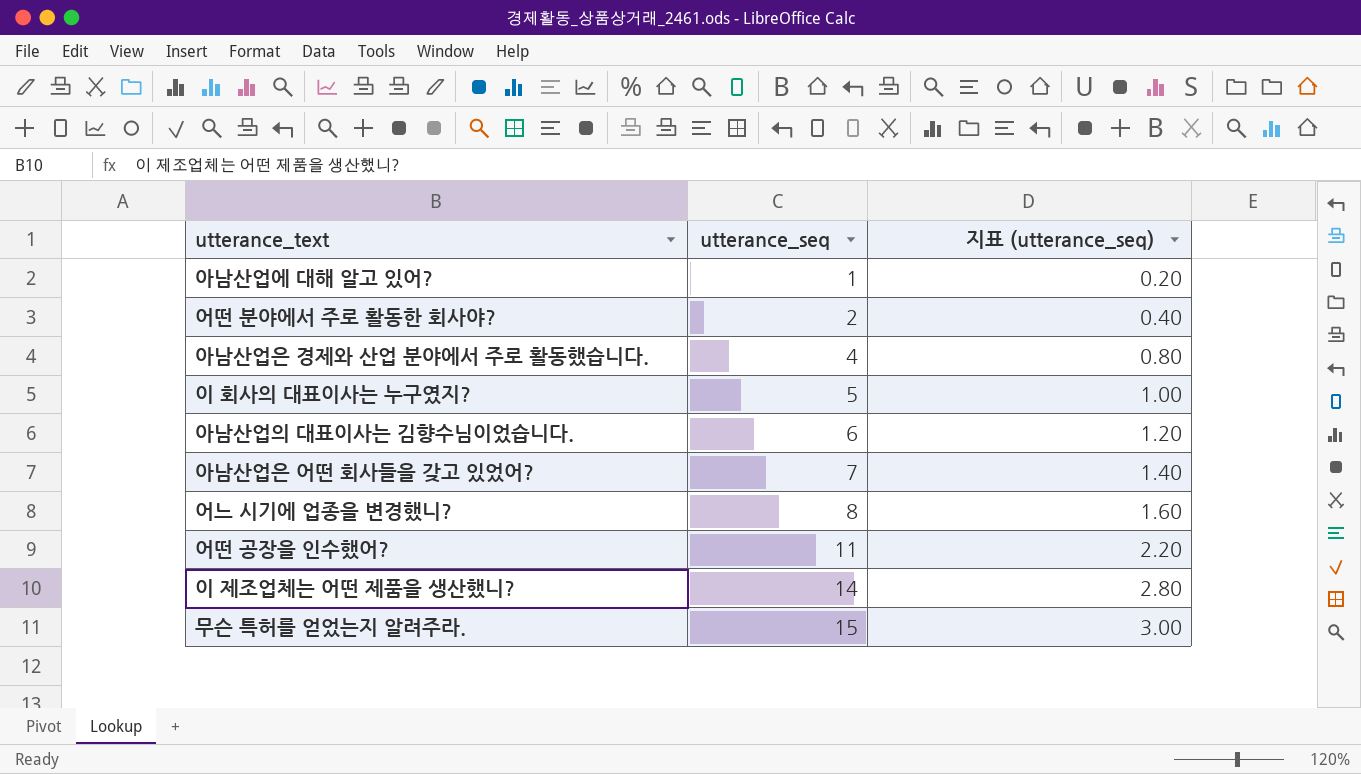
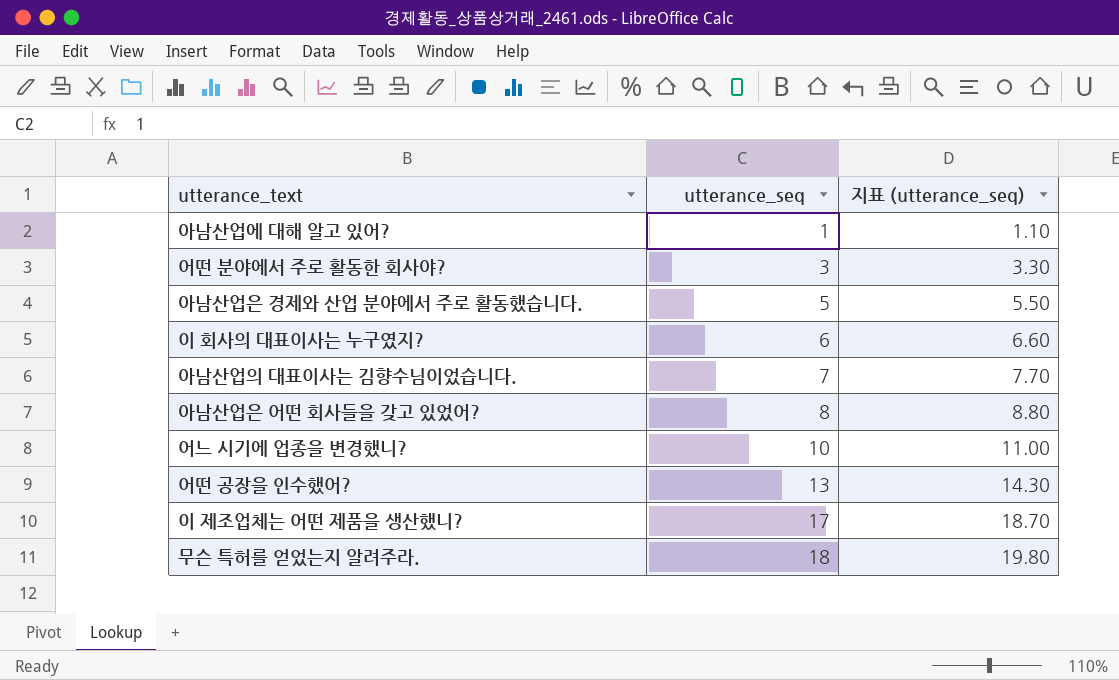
column 지표 (utterance_seq) | formula: [utterance_seq] * 0.2 -> [utterance_seq] * 1.1
어떤 분야에서 주로 활동한 회사야? | utterance_seq: 2 -> 3
아남산업은 경제와 산업 분야에서 주로 활동했습니다. | utterance_seq: 4 -> 5
이 회사의 대표이사는 누구였지? | utterance_seq: 5 -> 6
아남산업의 대표이사는 김향수님이었습니다. | utterance_seq: 6 -> 7
아남산업은 어떤 회사들을 갖고 있었어? | utterance_seq: 7 -> 8
어느 시기에 업종을 변경했니? | utterance_seq: 8 -> 10
어떤 공장을 인수했어? | utterance_seq: 11 -> 13
이 제조업체는 어떤 제품을 생산했니? | utterance_seq: 14 -> 17
무슨 특허를 얻었는지 알려주라. | utterance_seq: 15 -> 18

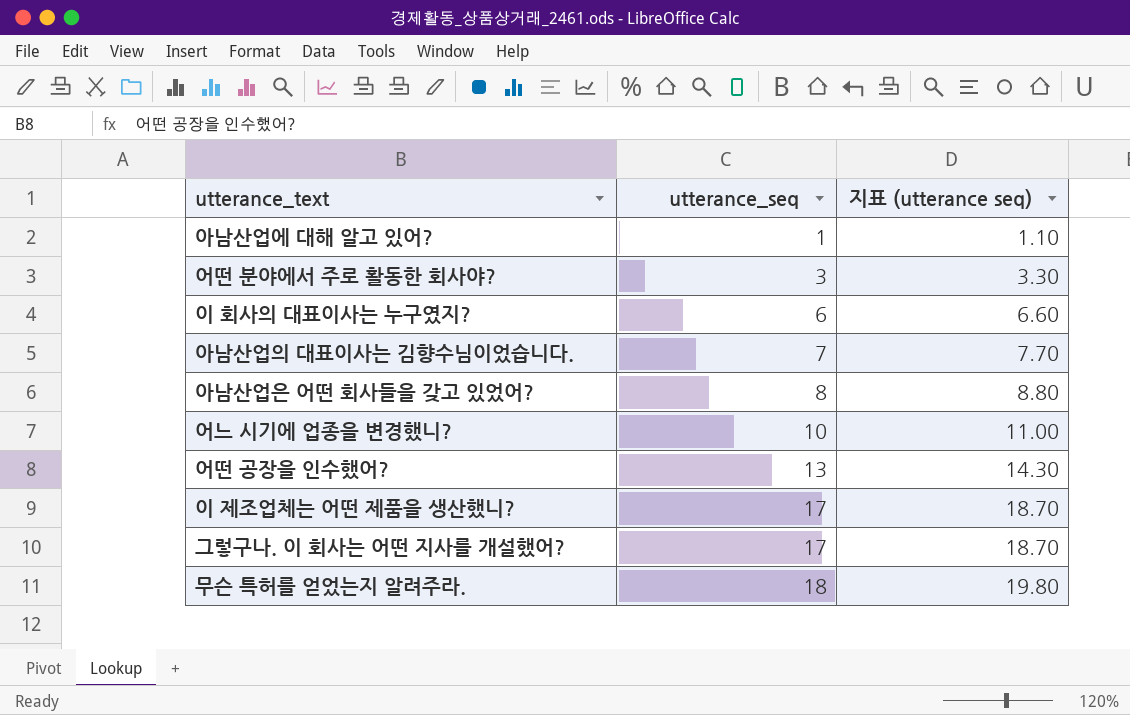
column name: 지표 (utterance_seq) -> 지표 (utterance seq)
row 아남산업은 경제와 산업 분야에서 주로 활동했습니다.: 5 | 5.50 -> none
row 그렇구나. 이 회사는 어떤 지사를 개설했어?: none -> 17 | 18.70

